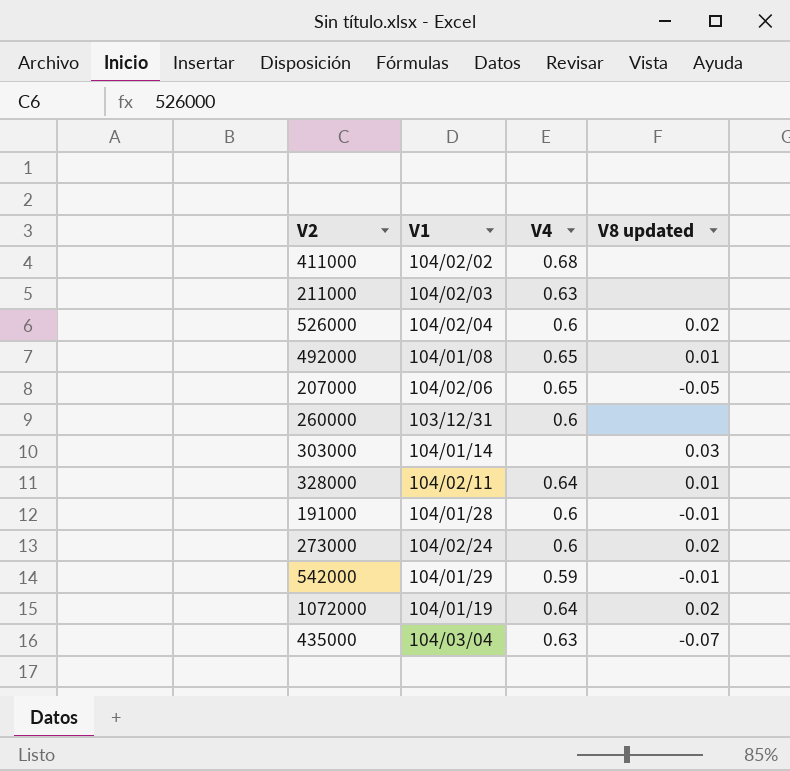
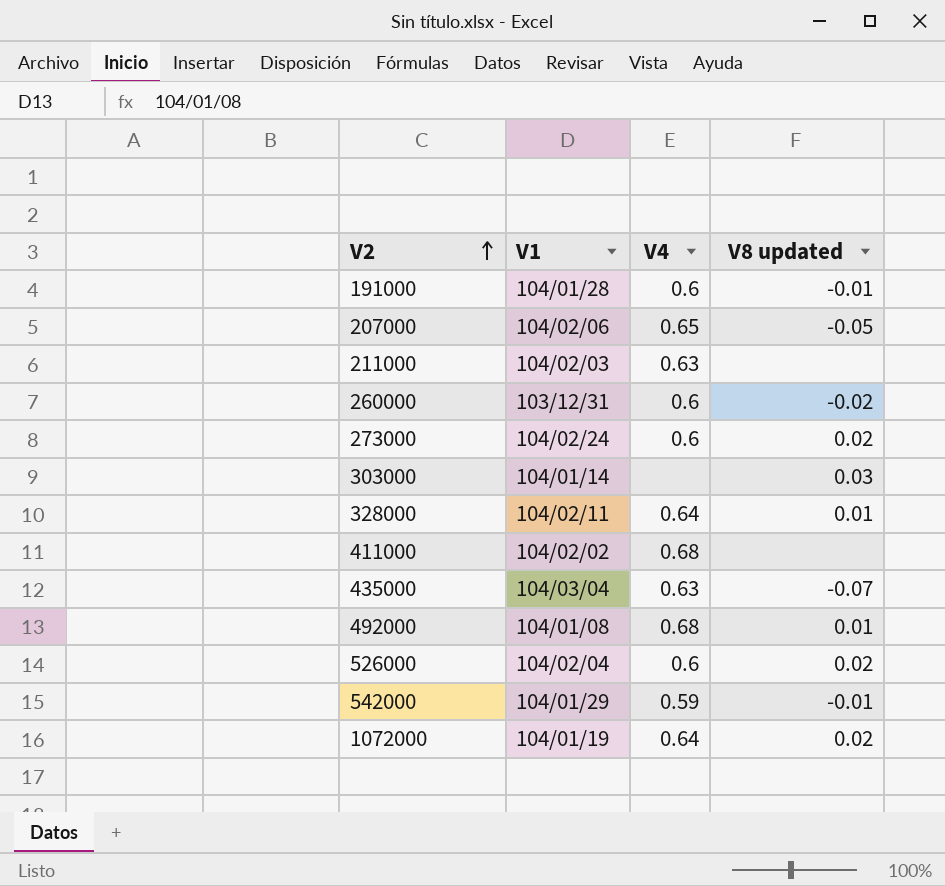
row order: none -> V2 ascending
260000 | V8 updated: none -> -0.02
492000 | V4: 0.65 -> 0.68

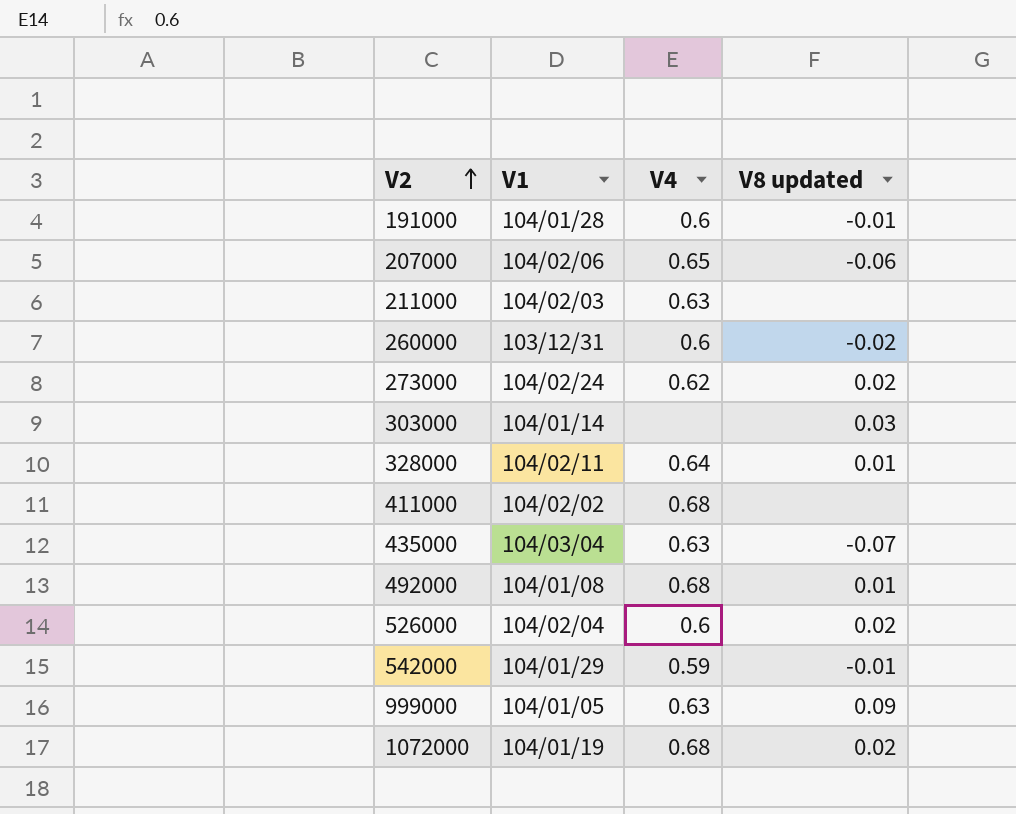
207000 | V8 updated: -0.05 -> -0.06
273000 | V4: 0.6 -> 0.62
row 999000: none -> 104/01/05 | 0.63 | 0.09
1072000 | V4: 0.64 -> 0.68

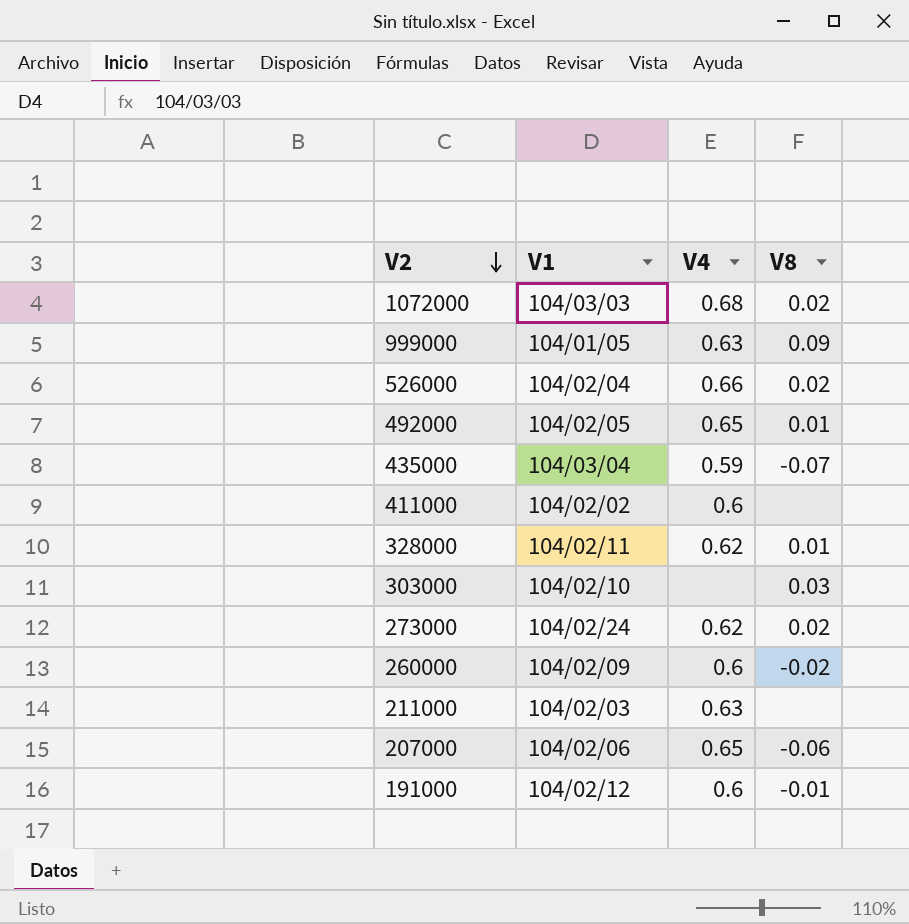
row order: V2 ascending -> V2 descending
column name: V8 updated -> V8
row 542000: 104/01/29 | 0.59 | -0.01 -> none
1072000 | V1: 104/01/19 -> 104/03/03
526000 | V4: 0.6 -> 0.66
492000 | V1: 104/01/08 -> 104/02/05
492000 | V4: 0.68 -> 0.65
435000 | V4: 0.63 -> 0.59
411000 | V4: 0.68 -> 0.6
328000 | V4: 0.64 -> 0.62
303000 | V1: 104/01/14 -> 104/02/10
260000 | V1: 103/12/31 -> 104/02/09
191000 | V1: 104/01/28 -> 104/02/12

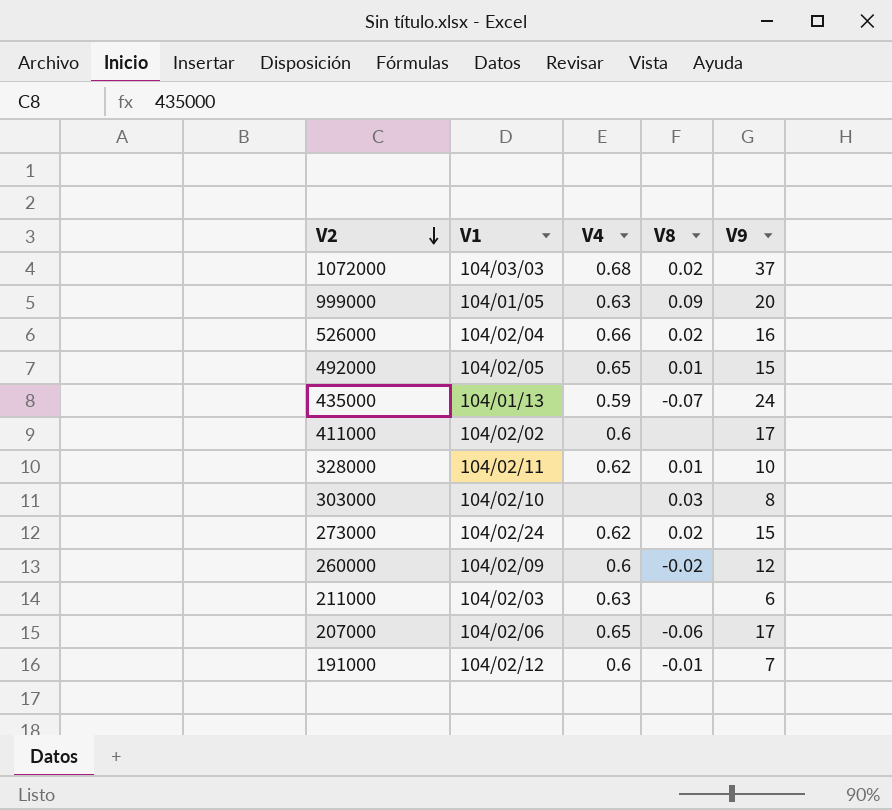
column V9 | position: none -> 5
435000 | V1: 104/03/04 -> 104/01/13

